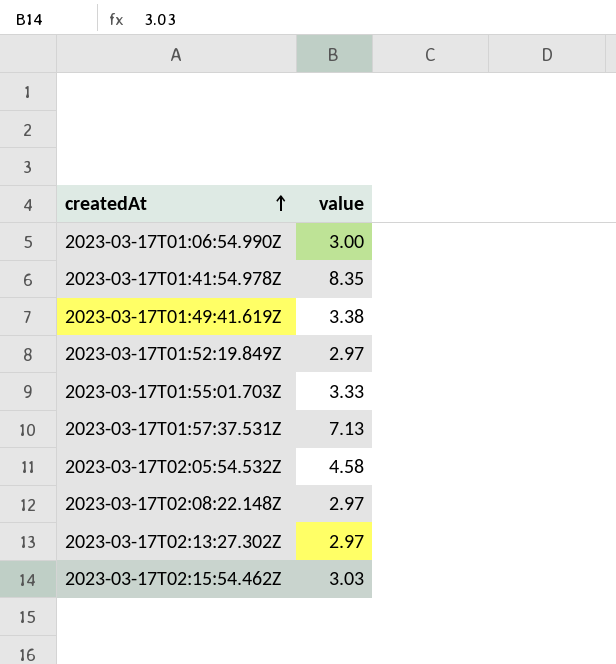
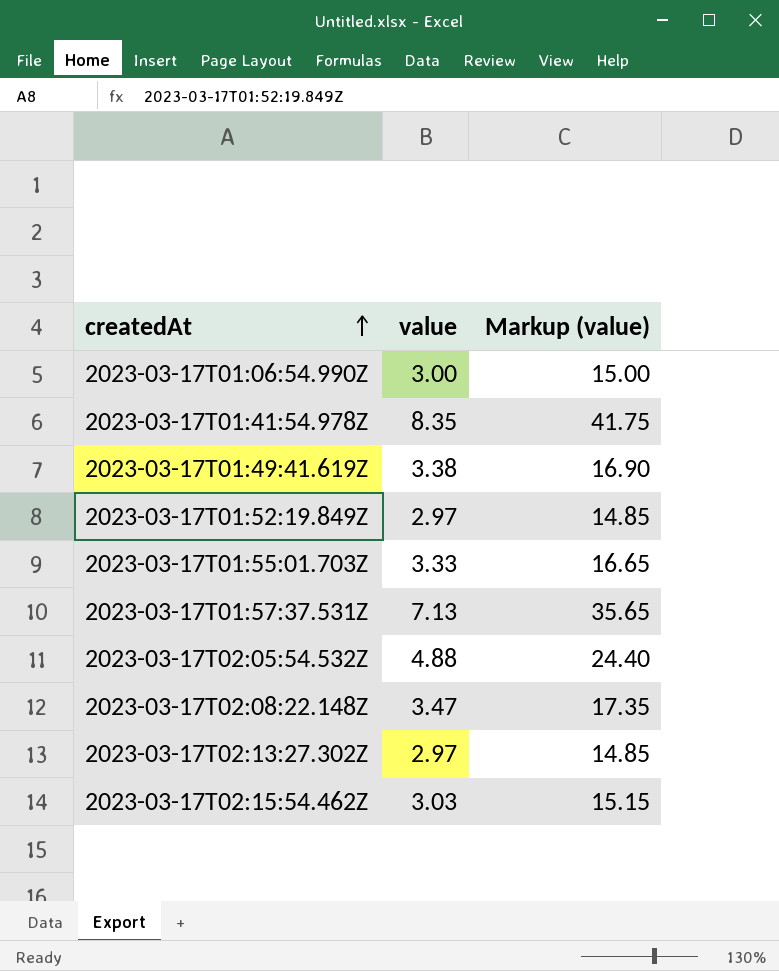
column Markup (value) | formula: none -> [value] * 5
2023-03-17T02:05:54.532Z | value: 4.58 -> 4.88
2023-03-17T02:08:22.148Z | value: 2.97 -> 3.47

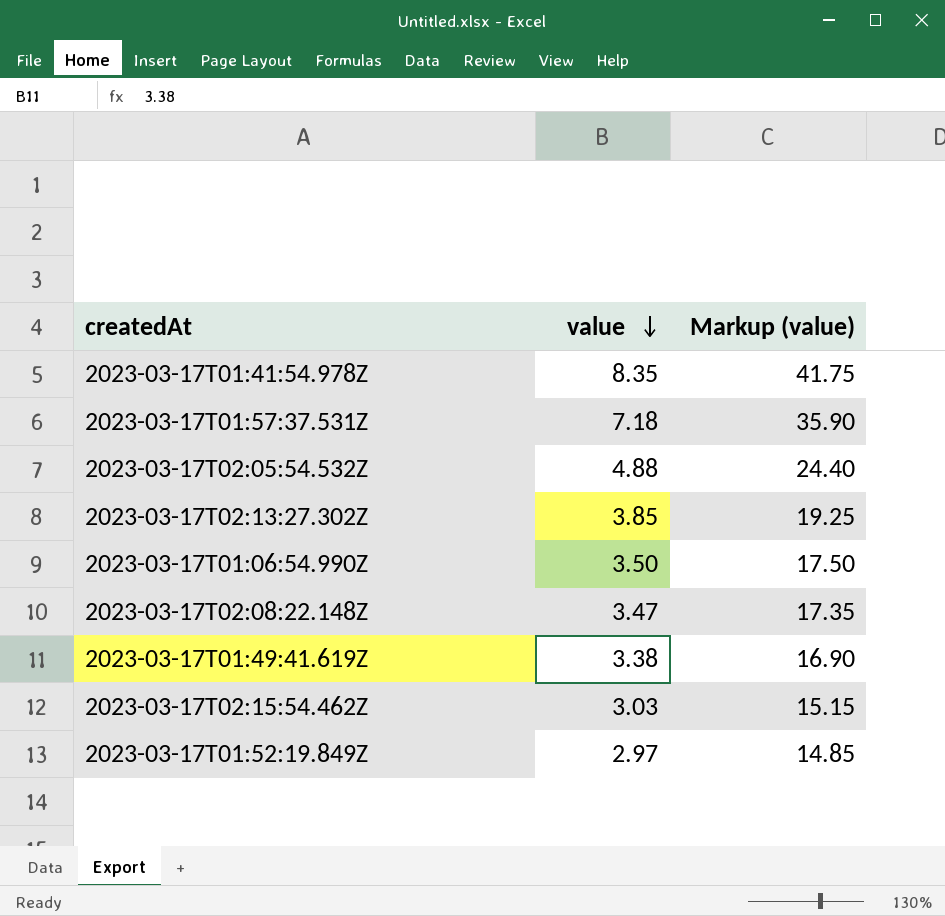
row order: createdAt ascending -> value descending
row 2023-03-17T01:55:01.703Z: 3.33 | 16.65 -> none
2023-03-17T01:57:37.531Z | value: 7.13 -> 7.18
2023-03-17T01:57:37.531Z | Markup (value): 35.65 -> 35.90
2023-03-17T02:13:27.302Z | value: 2.97 -> 3.85
2023-03-17T02:13:27.302Z | Markup (value): 14.85 -> 19.25
2023-03-17T01:06:54.990Z | value: 3.00 -> 3.50
2023-03-17T01:06:54.990Z | Markup (value): 15.00 -> 17.50

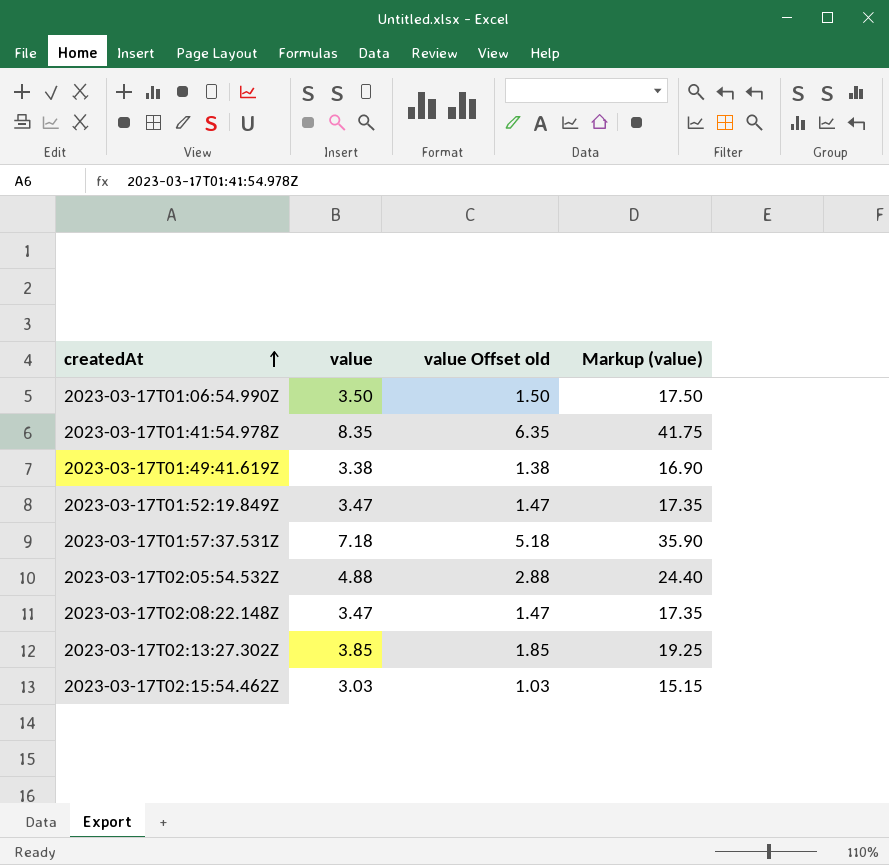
row order: value descending -> createdAt ascending
column value Offset old | formula: none -> [value] - 2
2023-03-17T01:52:19.849Z | value: 2.97 -> 3.47
2023-03-17T01:52:19.849Z | Markup (value): 14.85 -> 17.35

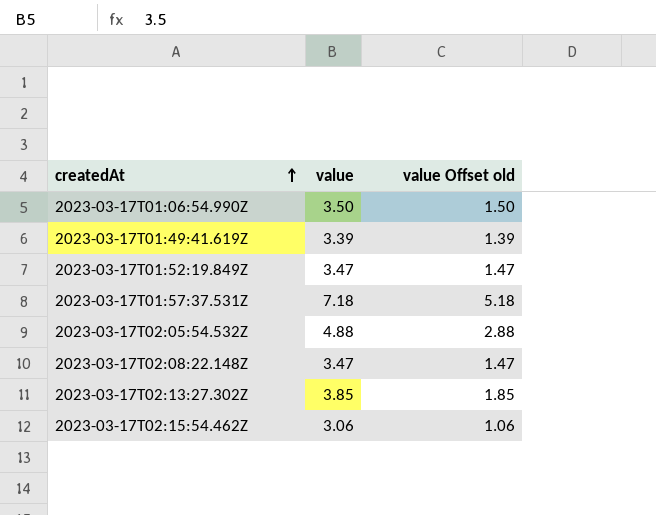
column Markup (value) | formula: [value] * 5 -> none
row 2023-03-17T01:41:54.978Z: 8.35 | 6.35 | 41.75 -> none
2023-03-17T01:49:41.619Z | value: 3.38 -> 3.39
2023-03-17T01:49:41.619Z | value Offset old: 1.38 -> 1.39
2023-03-17T02:15:54.462Z | value: 3.03 -> 3.06
2023-03-17T02:15:54.462Z | value Offset old: 1.03 -> 1.06

